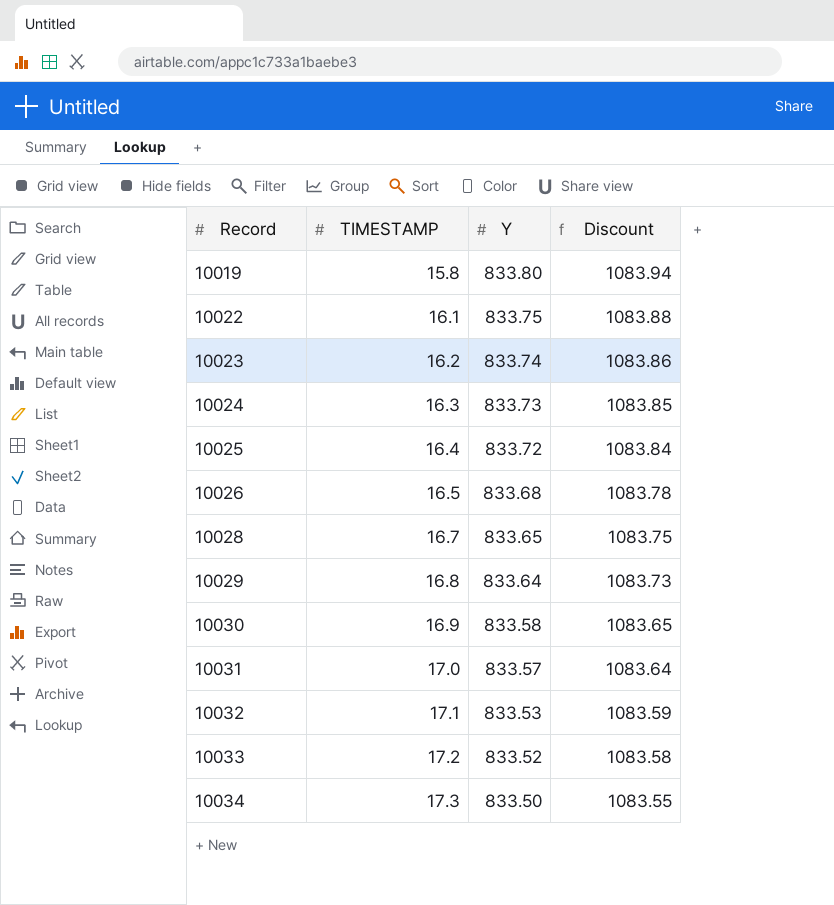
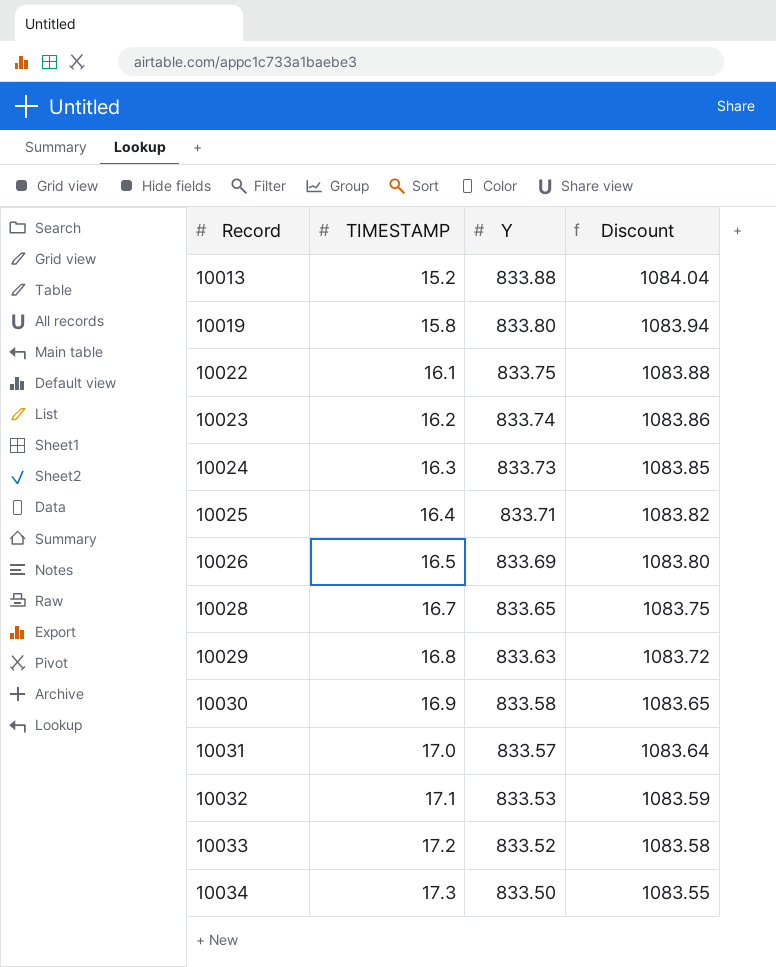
row 10013: none -> 15.2 | 833.88 | 1084.04
10025 | Y: 833.72 -> 833.71
10025 | Discount: 1083.84 -> 1083.82
10026 | Y: 833.68 -> 833.69
10026 | Discount: 1083.78 -> 1083.80
10029 | Y: 833.64 -> 833.63
10029 | Discount: 1083.73 -> 1083.72

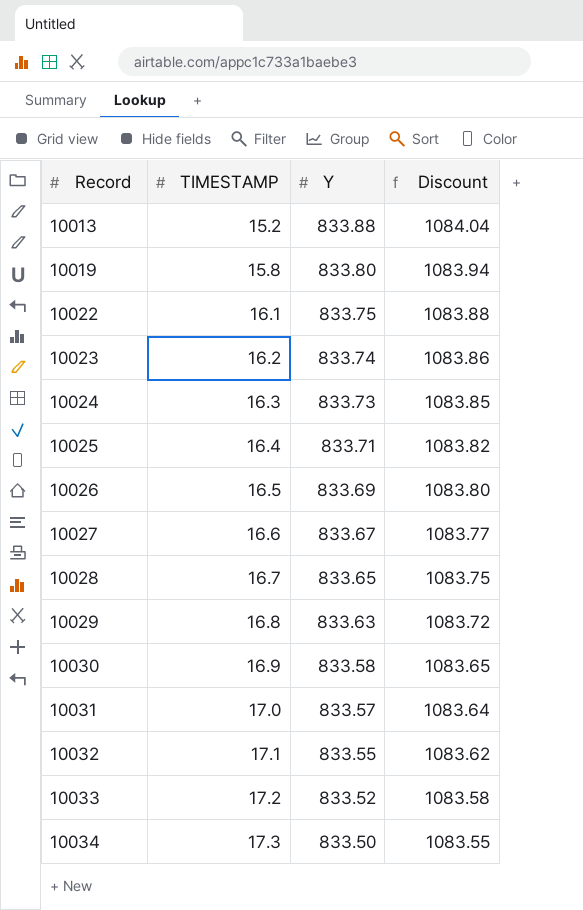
row 10027: none -> 16.6 | 833.67 | 1083.77
10032 | Y: 833.53 -> 833.55
10032 | Discount: 1083.59 -> 1083.62

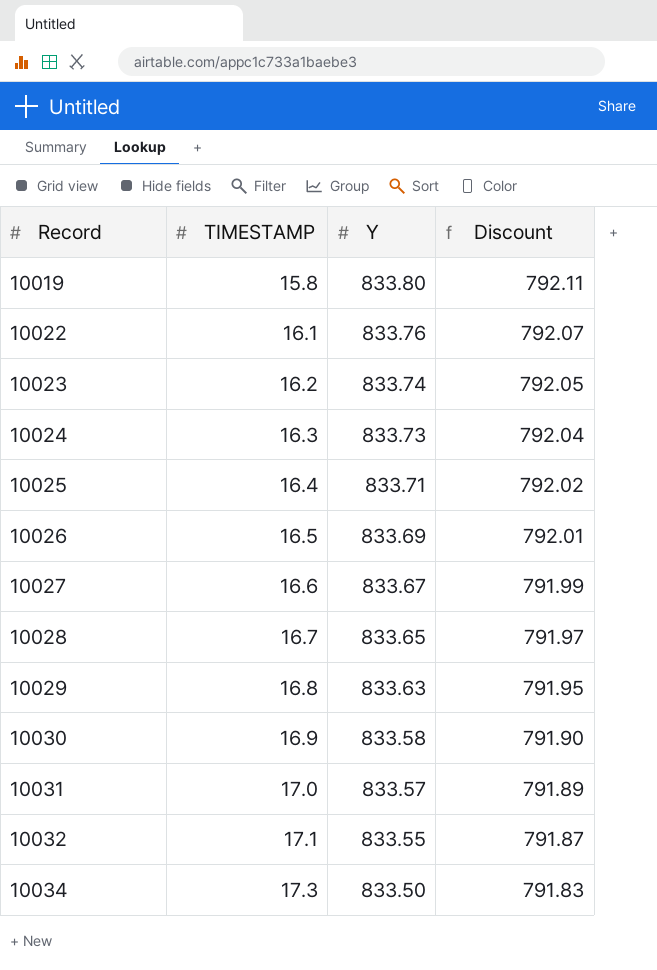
column Discount | formula: [Y] * 1.3 -> [Y] * 0.95
row 10013: 15.2 | 833.88 | 1084.04 -> none
row 10033: 17.2 | 833.52 | 1083.58 -> none
10022 | Y: 833.75 -> 833.76

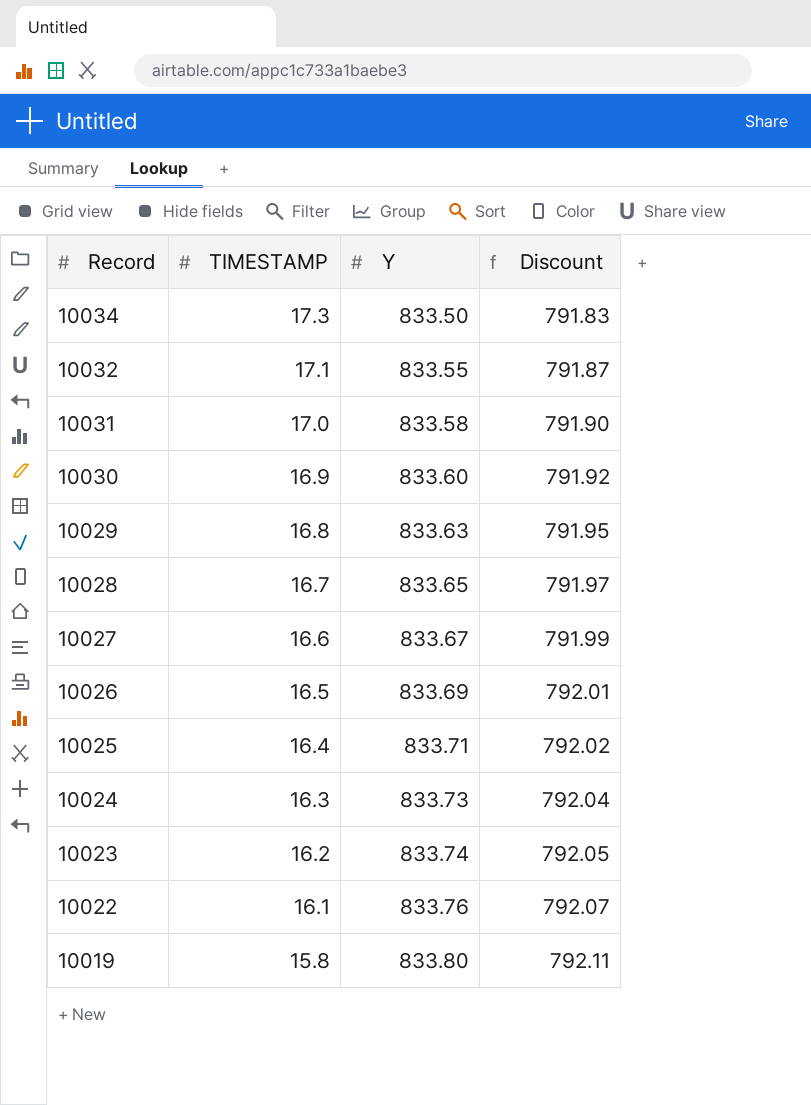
row order: Record ascending -> Record descending
10031 | Y: 833.57 -> 833.58
10031 | Discount: 791.89 -> 791.90
10030 | Y: 833.58 -> 833.60
10030 | Discount: 791.90 -> 791.92

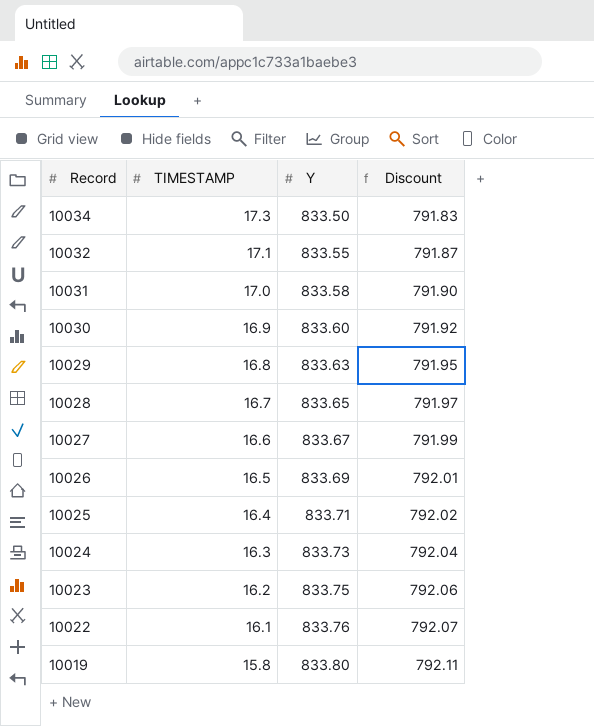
10023 | Y: 833.74 -> 833.75
10023 | Discount: 792.05 -> 792.06

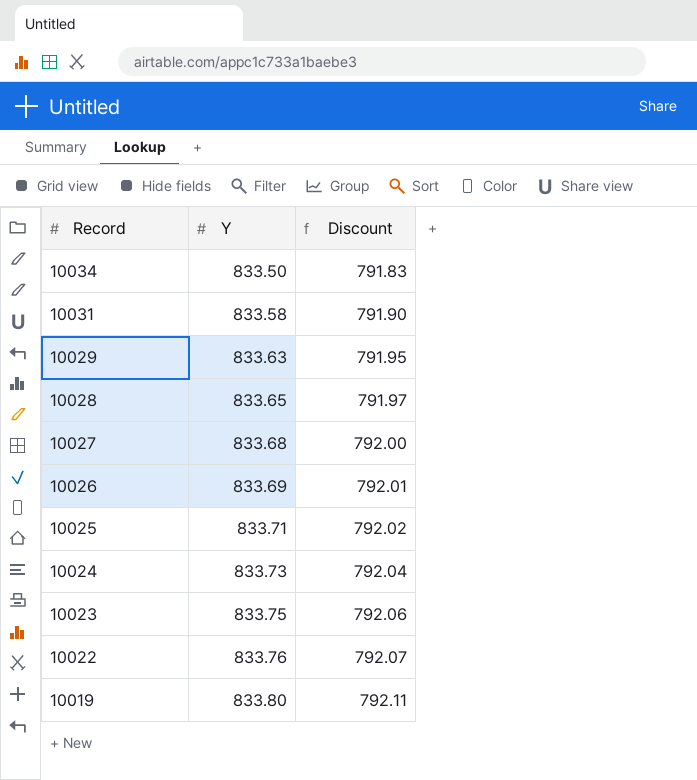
column TIMESTAMP | position: 2 -> none
row 10032: 17.1 | 833.55 | 791.87 -> none
row 10030: 16.9 | 833.60 | 791.92 -> none
10027 | Y: 833.67 -> 833.68
10027 | Discount: 791.99 -> 792.00

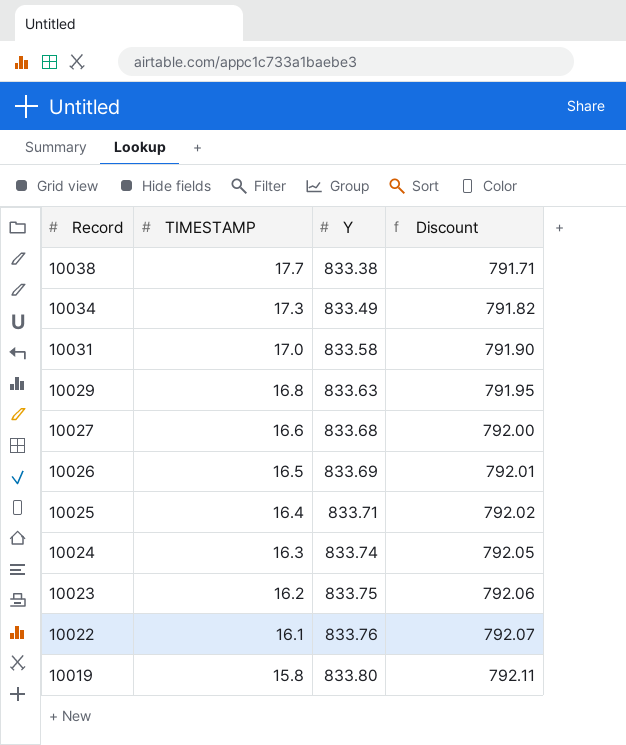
column TIMESTAMP | position: none -> 2
row 10028: 833.65 | 791.97 -> none
row 10038: none -> 17.7 | 833.38 | 791.71
10034 | Y: 833.50 -> 833.49
10034 | Discount: 791.83 -> 791.82
10024 | Y: 833.73 -> 833.74
10024 | Discount: 792.04 -> 792.05

